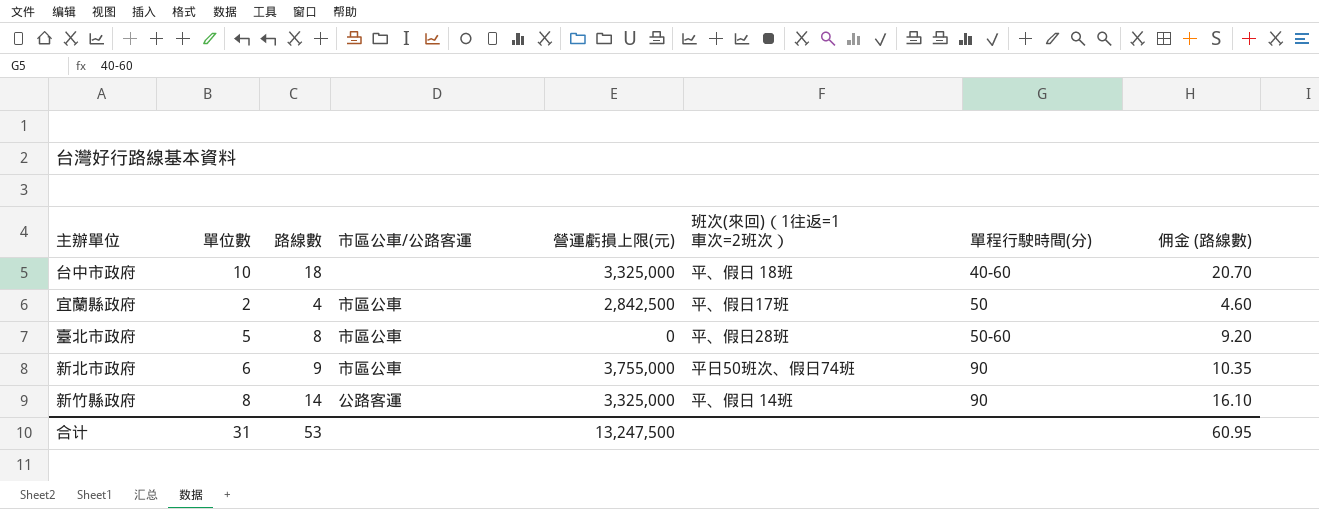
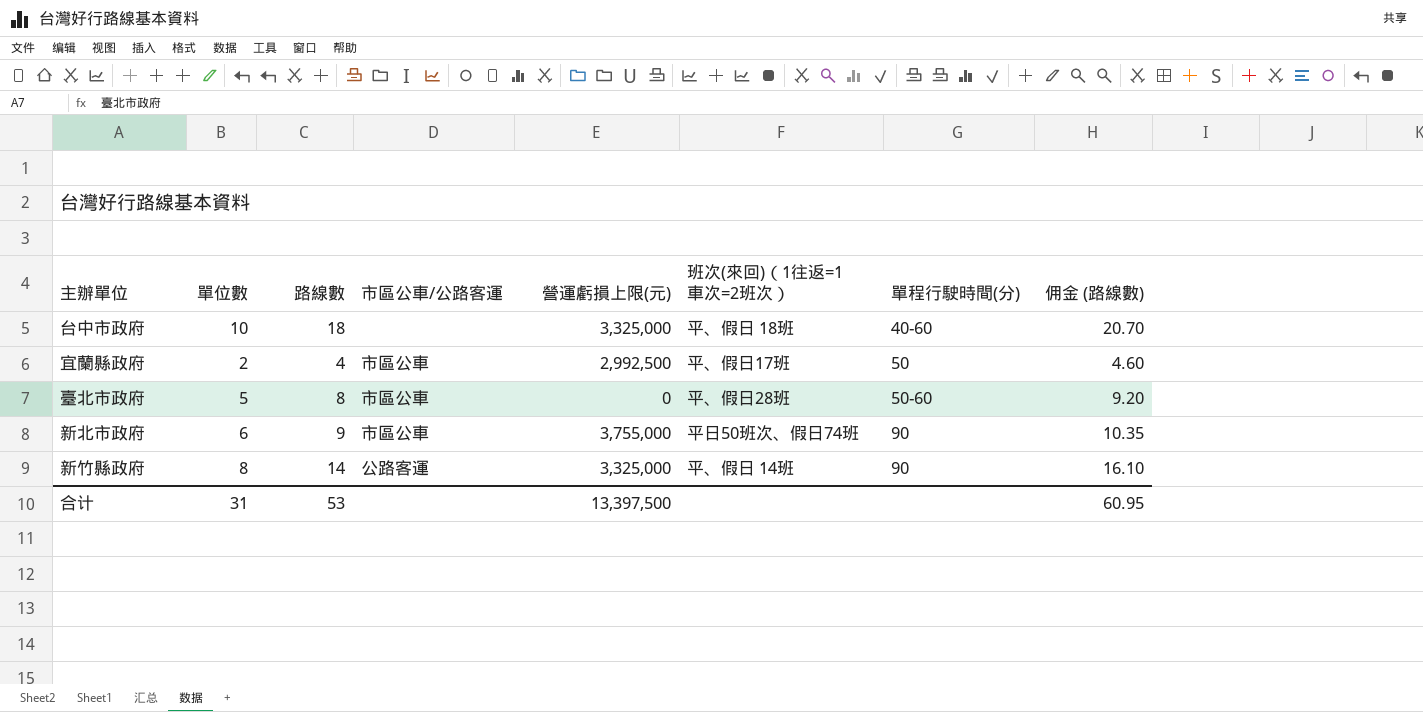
宜蘭縣政府 | 營運虧損上限(元): 2,842,500 -> 2,992,500
合计 | 營運虧損上限(元): 13,247,500 -> 13,397,500

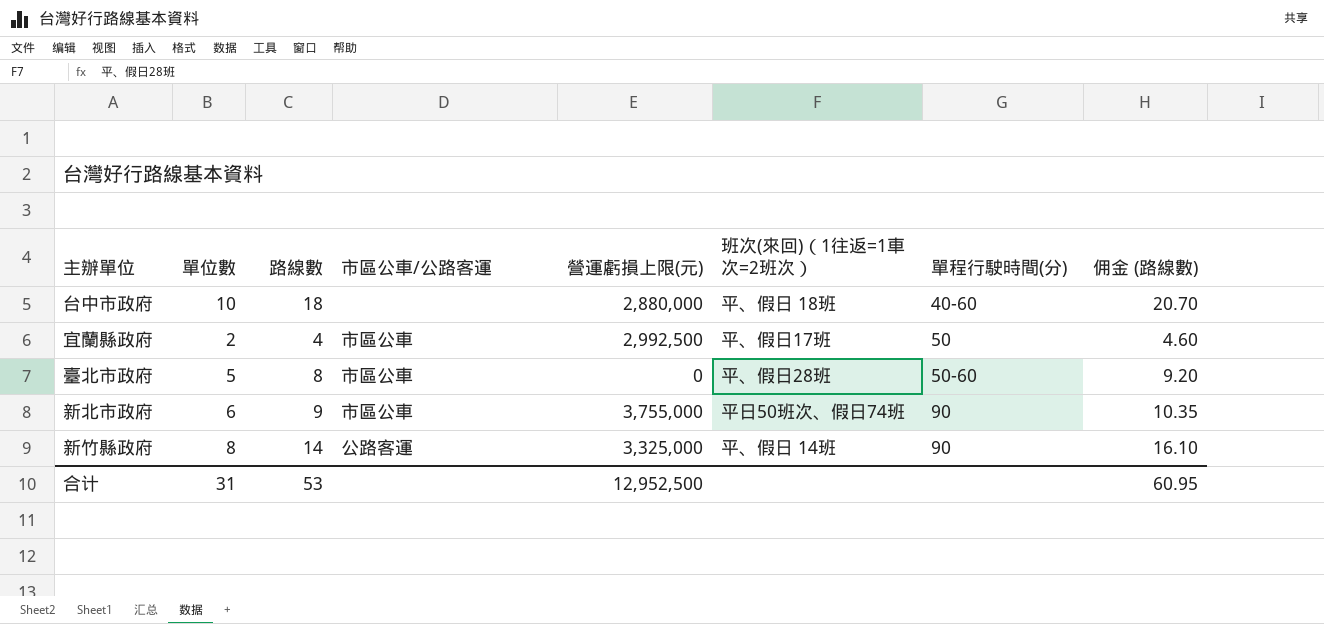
台中市政府 | 營運虧損上限(元): 3,325,000 -> 2,880,000
合计 | 營運虧損上限(元): 13,397,500 -> 12,952,500

